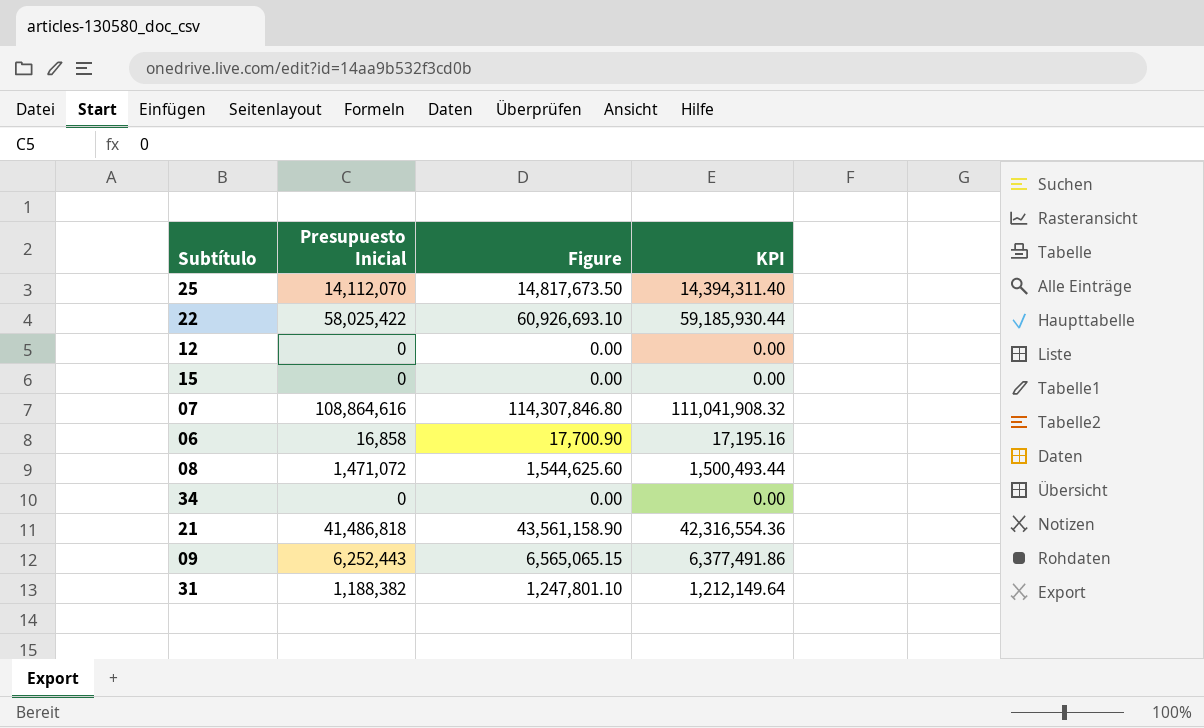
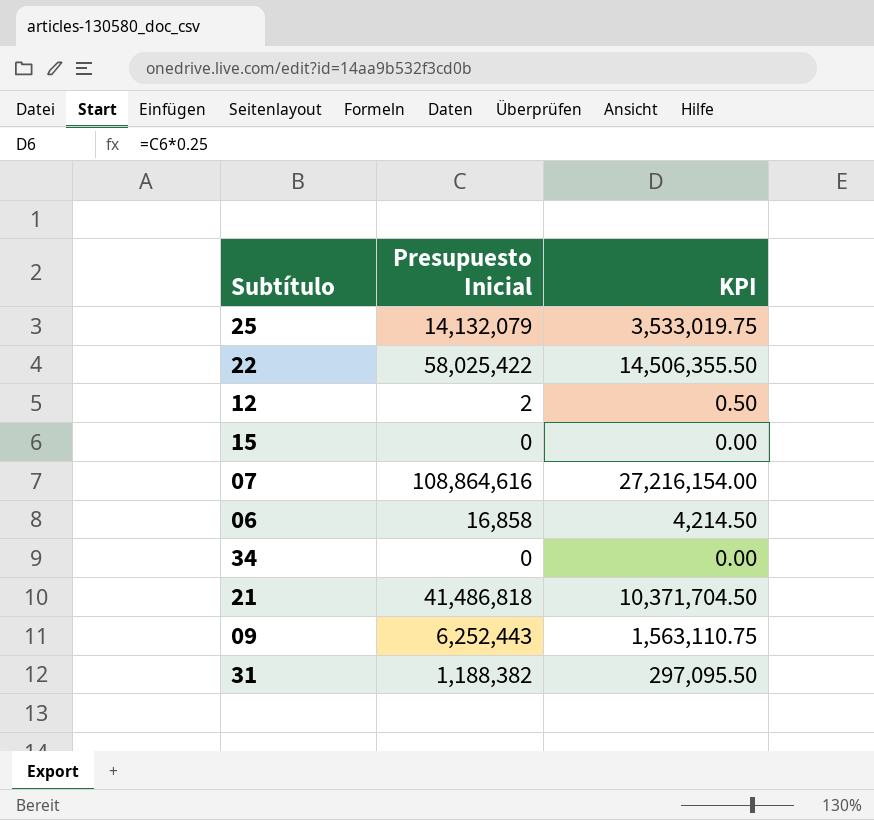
column Figure | formula: [Presupuesto Inicial] * 1.05 -> none
column KPI | formula: [Presupuesto Inicial] * 1.02 -> [Presupuesto Inicial] * 0.25
row 08: 1,471,072 | 1,544,625.60 | 1,500,493.44 -> none
25 | Presupuesto Inicial: 14,112,070 -> 14,132,079
12 | Presupuesto Inicial: 0 -> 2

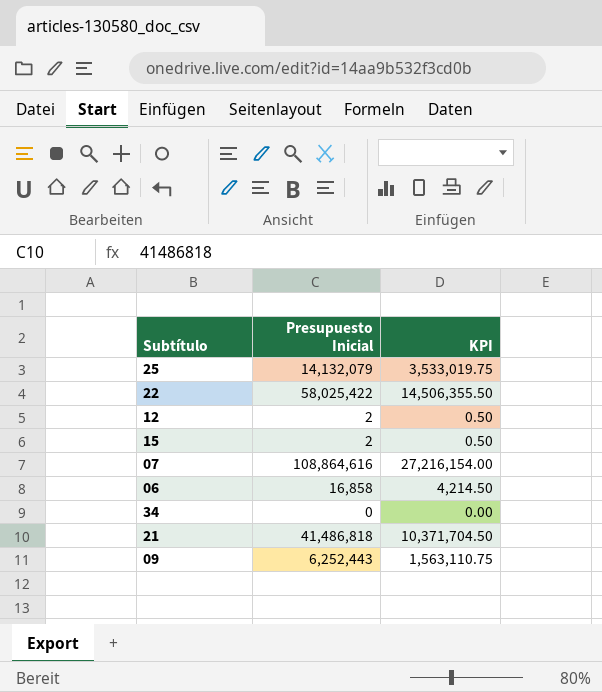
row 31: 1,188,382 | 297,095.50 -> none
15 | Presupuesto Inicial: 0 -> 2
15 | KPI: 0.00 -> 0.50

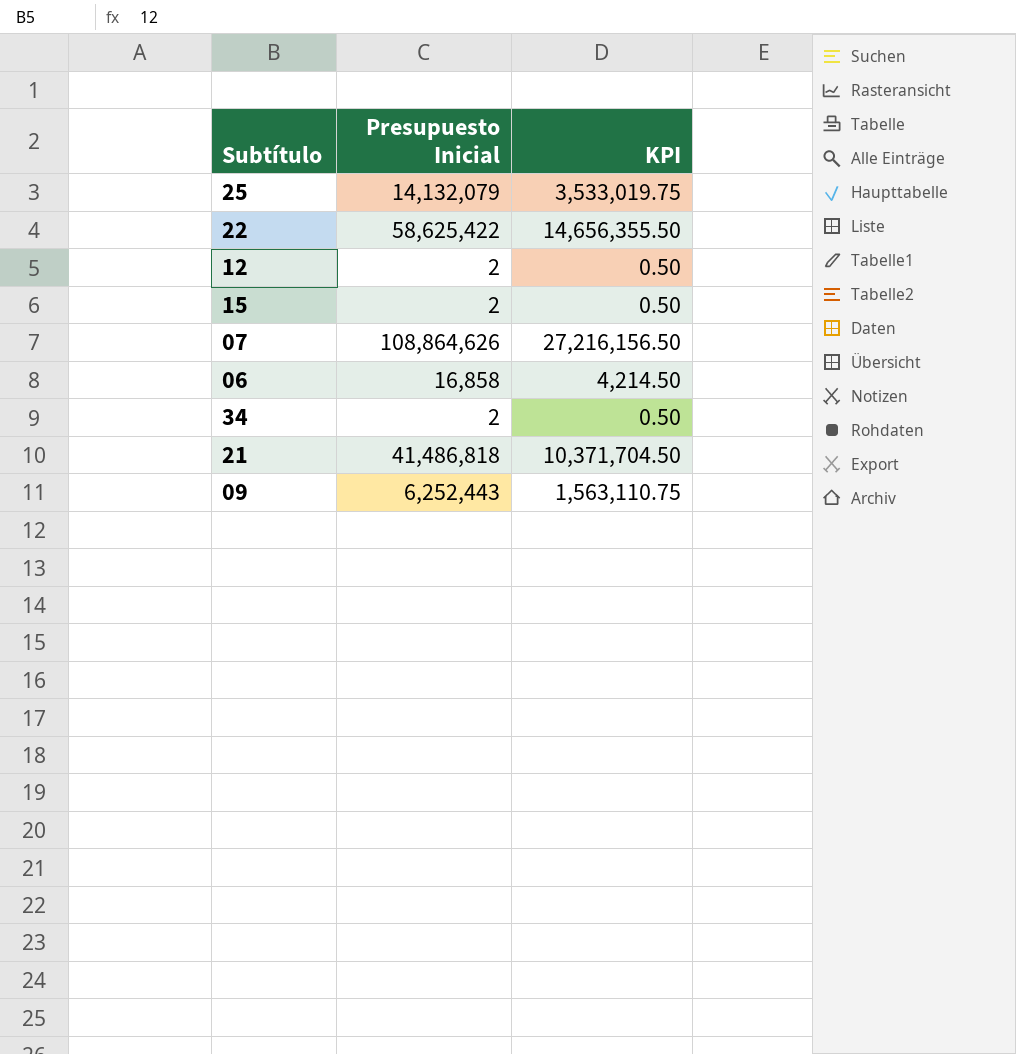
22 | Presupuesto Inicial: 58,025,422 -> 58,625,422
22 | KPI: 14,506,355.50 -> 14,656,355.50
07 | Presupuesto Inicial: 108,864,616 -> 108,864,626
07 | KPI: 27,216,154.00 -> 27,216,156.50
34 | Presupuesto Inicial: 0 -> 2
34 | KPI: 0.00 -> 0.50

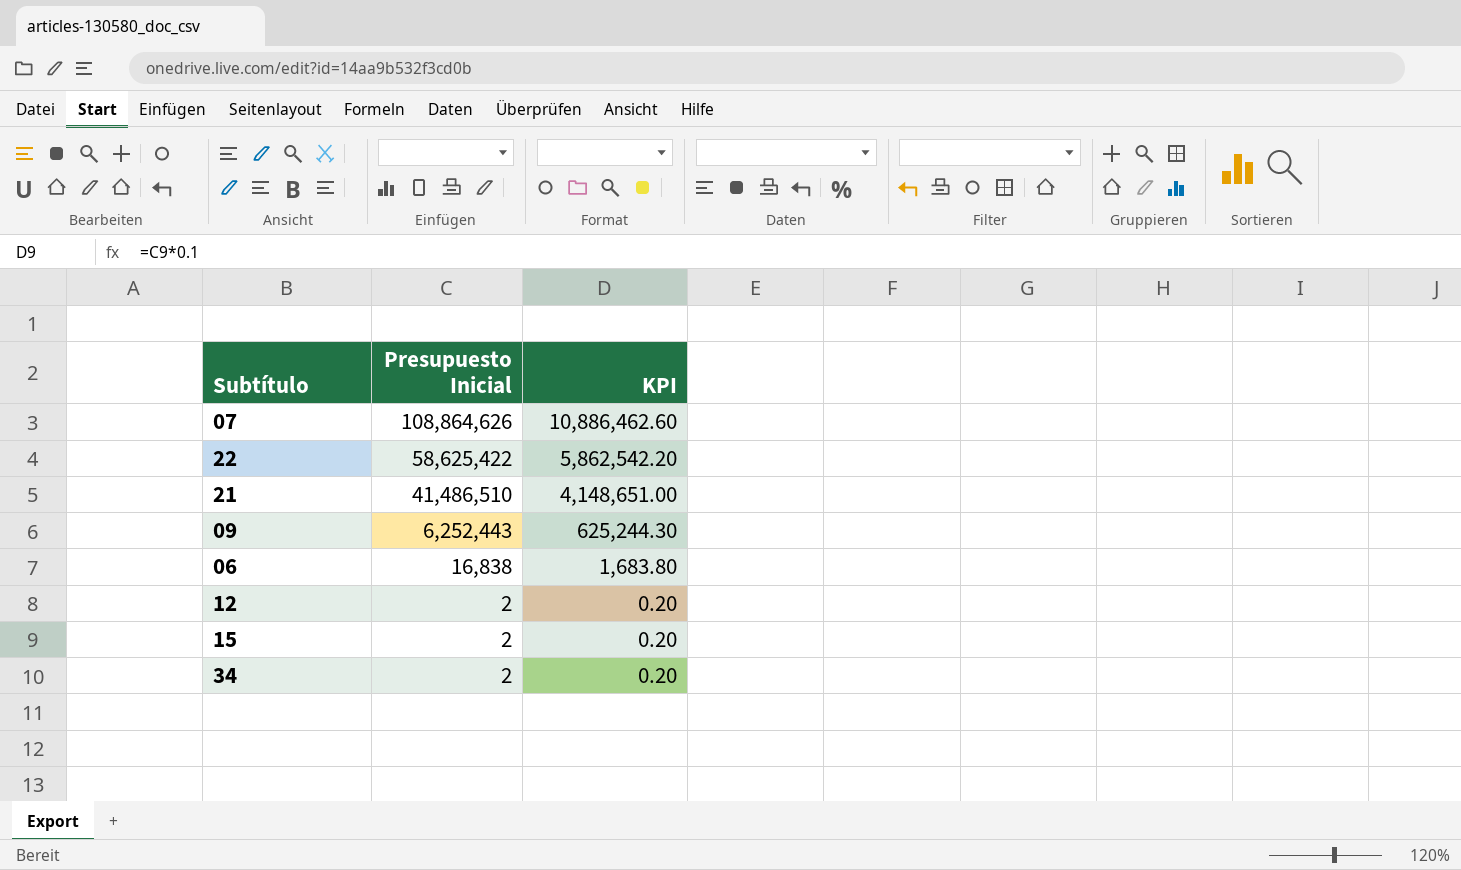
row order: none -> Presupuesto Inicial descending
column KPI | formula: [Presupuesto Inicial] * 0.25 -> [Presupuesto Inicial] * 0.1
row 25: 14,132,079 | 3,533,019.75 -> none
21 | Presupuesto Inicial: 41,486,818 -> 41,486,510
06 | Presupuesto Inicial: 16,858 -> 16,838

